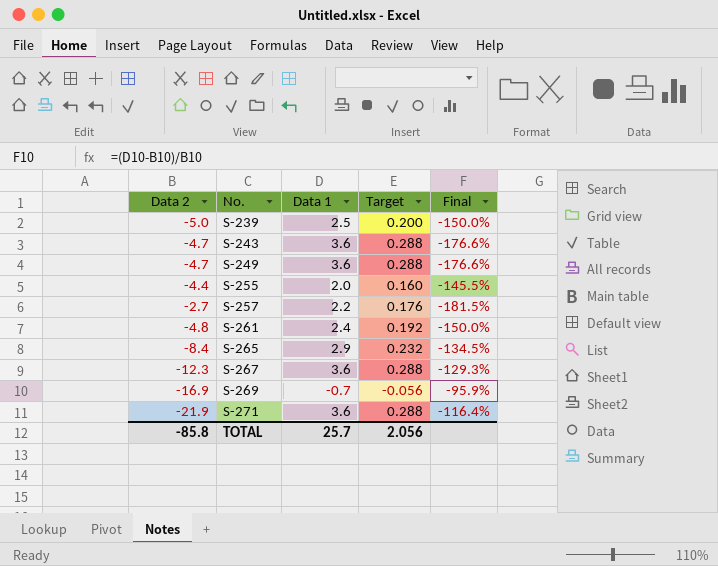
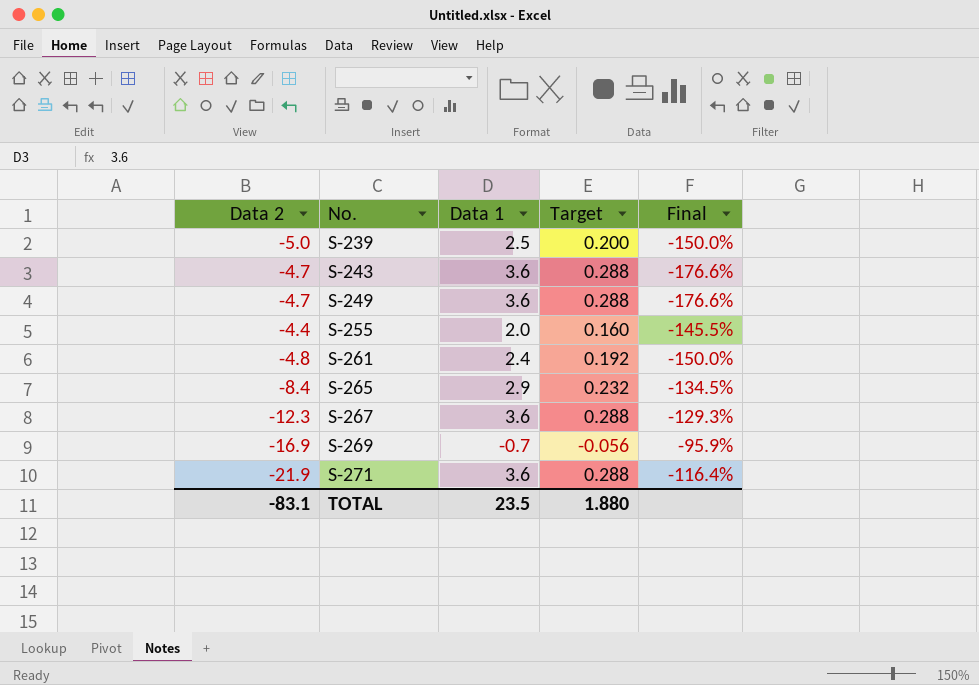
row S-257: -2.7 | 2.2 | 0.176 | -181.5% -> none
TOTAL | Data 2: -85.8 -> -83.1
TOTAL | Data 1: 25.7 -> 23.5
TOTAL | Target: 2.056 -> 1.880

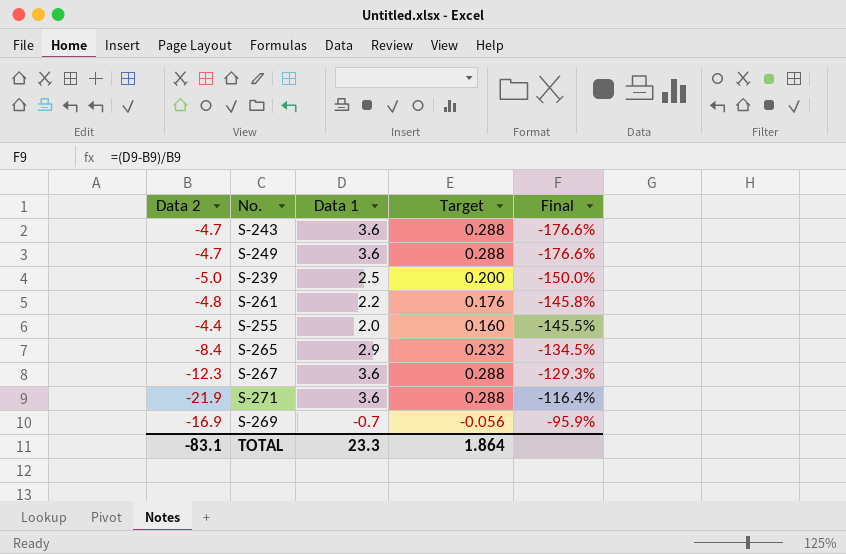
row order: No. ascending -> Final ascending
S-261 | Data 1: 2.4 -> 2.2
S-261 | Target: 0.192 -> 0.176
S-261 | Final: -150.0% -> -145.8%
TOTAL | Data 1: 23.5 -> 23.3
TOTAL | Target: 1.880 -> 1.864

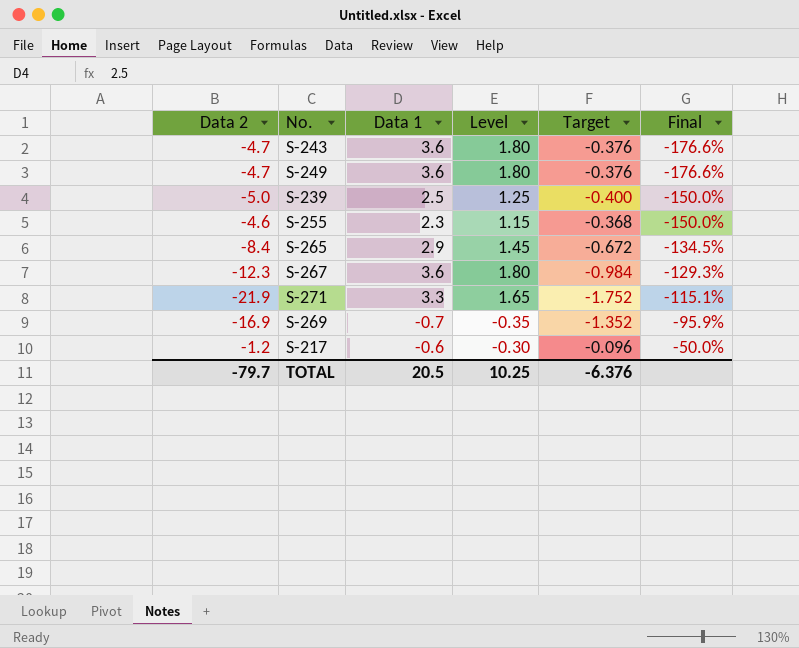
column Level | formula: none -> [Data 1] * 0.5
column Target | formula: [Data 1] * 0.08 -> [Data 2] * 0.08
row S-261: -4.8 | 2.2 | 0.176 | -145.8% -> none
S-255 | Data 2: -4.4 -> -4.6
S-255 | Data 1: 2.0 -> 2.3
S-255 | Final: -145.5% -> -150.0%
S-271 | Data 1: 3.6 -> 3.3
S-271 | Final: -116.4% -> -115.1%
row S-217: none -> -1.2 | -0.6 | -0.30 | -0.096 | -50.0%
TOTAL | Data 2: -83.1 -> -79.7
TOTAL | Data 1: 23.3 -> 20.5
TOTAL | Target: 1.864 -> -6.376

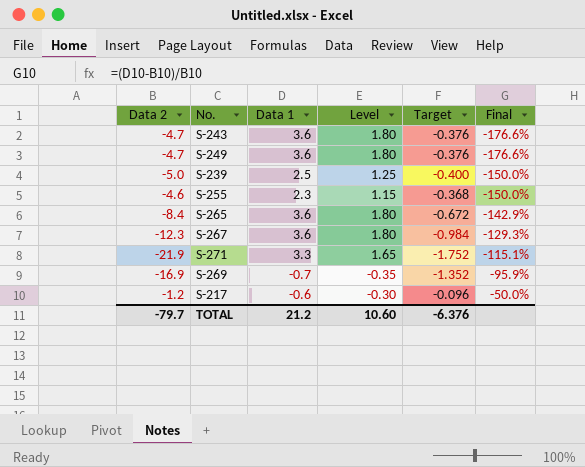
S-265 | Data 1: 2.9 -> 3.6
S-265 | Level: 1.45 -> 1.80
S-265 | Final: -134.5% -> -142.9%
TOTAL | Data 1: 20.5 -> 21.2
TOTAL | Level: 10.25 -> 10.60

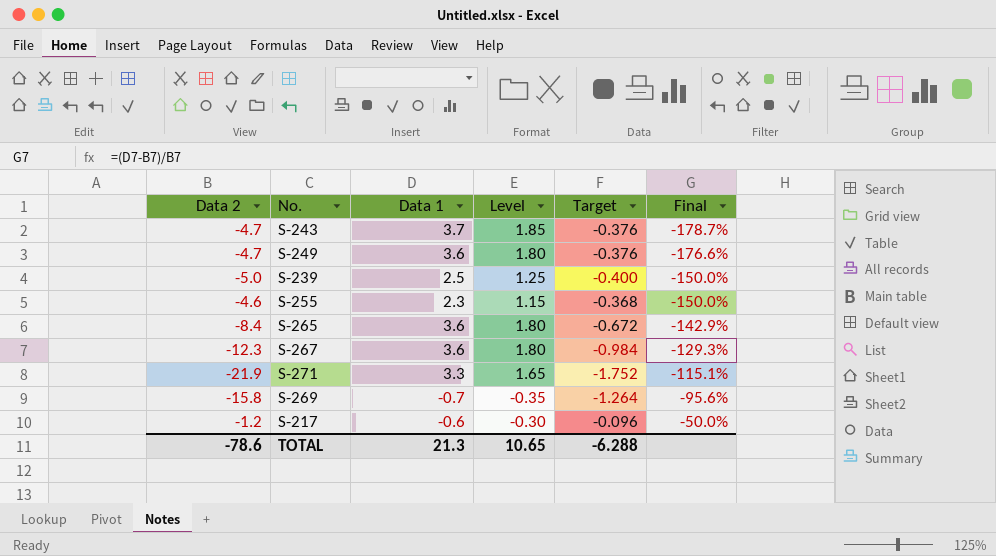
S-243 | Data 1: 3.6 -> 3.7
S-243 | Level: 1.80 -> 1.85
S-243 | Final: -176.6% -> -178.7%
S-269 | Data 2: -16.9 -> -15.8
S-269 | Target: -1.352 -> -1.264
S-269 | Final: -95.9% -> -95.6%
TOTAL | Data 2: -79.7 -> -78.6
TOTAL | Data 1: 21.2 -> 21.3
TOTAL | Level: 10.60 -> 10.65
TOTAL | Target: -6.376 -> -6.288

